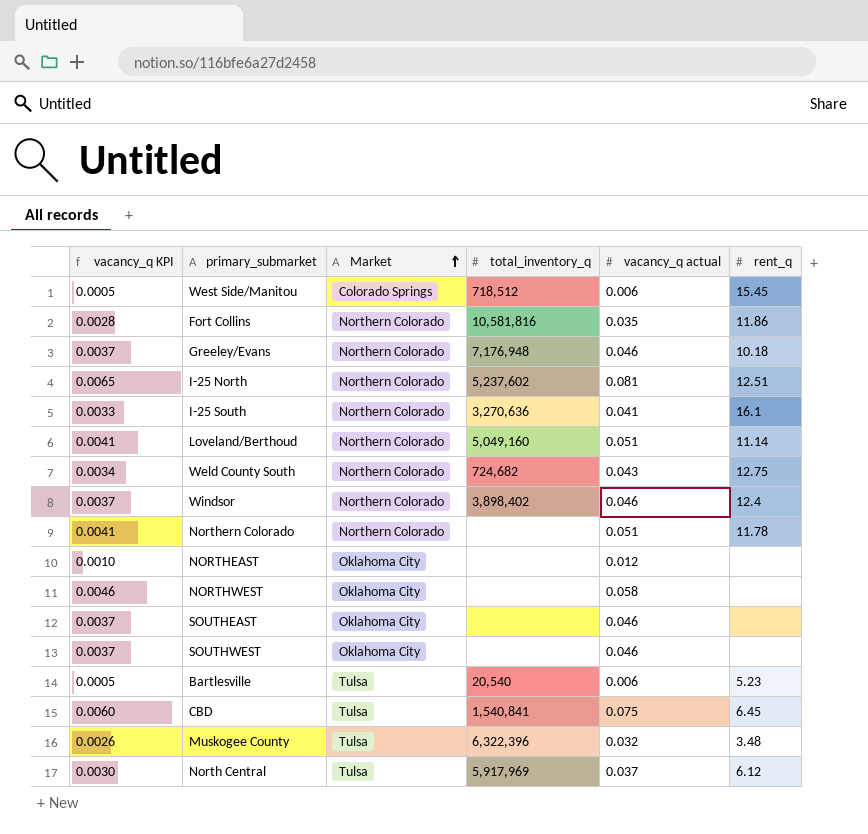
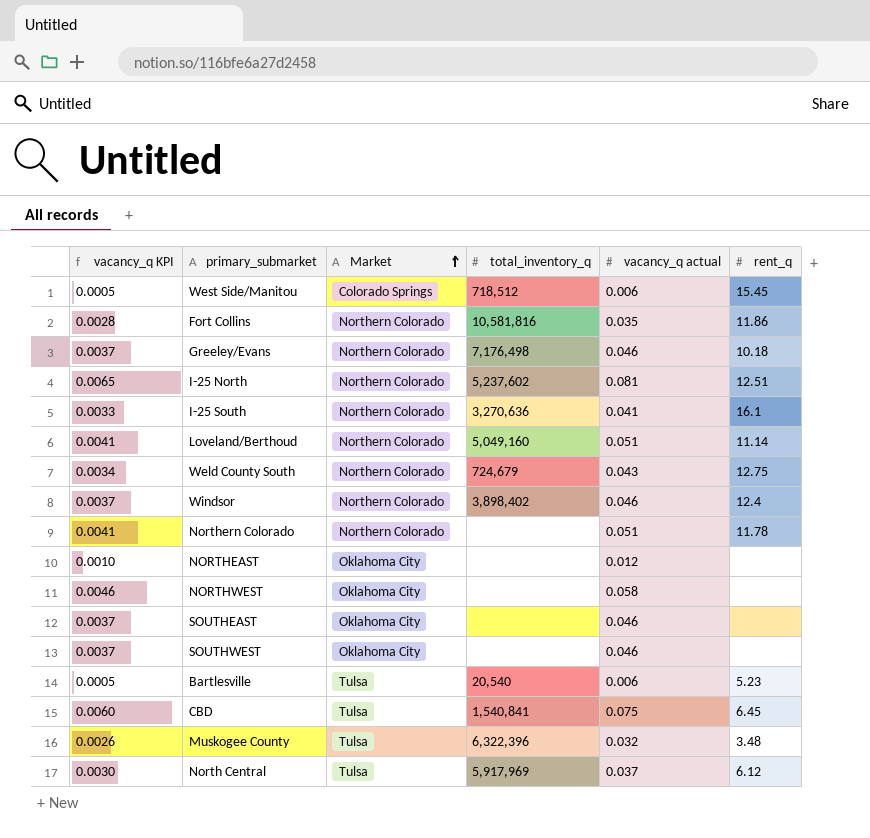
Greeley/Evans | total_inventory_q: 7,176,948 -> 7,176,498
Weld County South | total_inventory_q: 724,682 -> 724,679

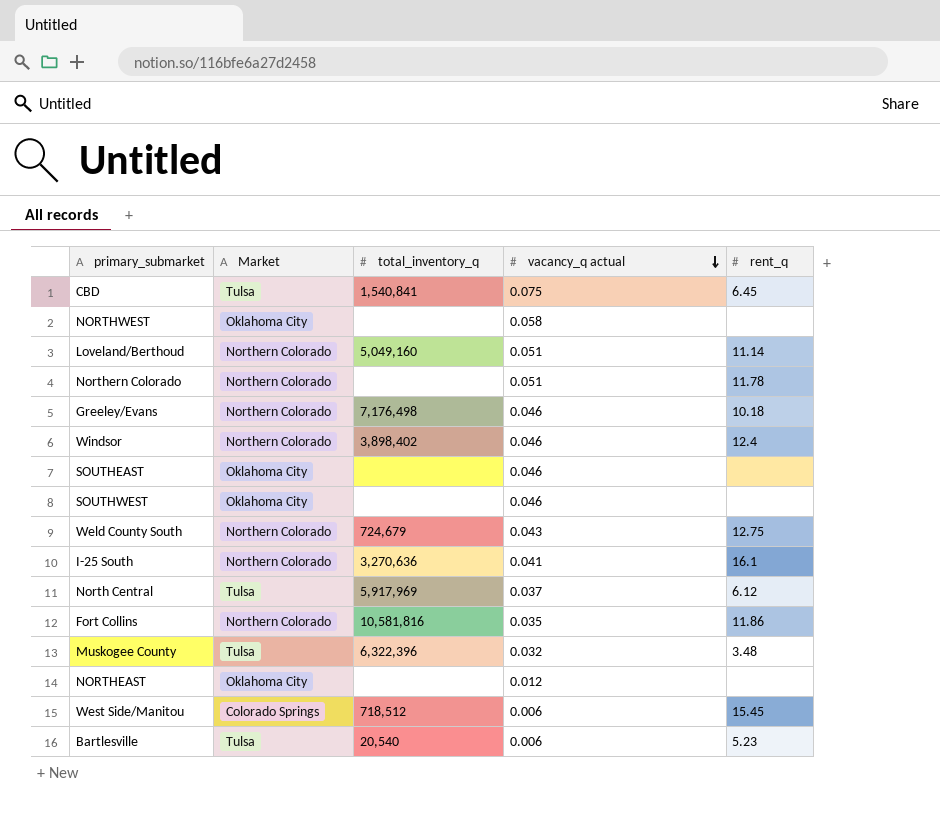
row order: Market ascending -> vacancy_q actual descending
column vacancy_q KPI | formula: [vacancy_q actual] * 0.08 -> none
row I-25 North: 0.0065 | Northern Colorado | 5,237,602 | 0.081 | 12.51 -> none

